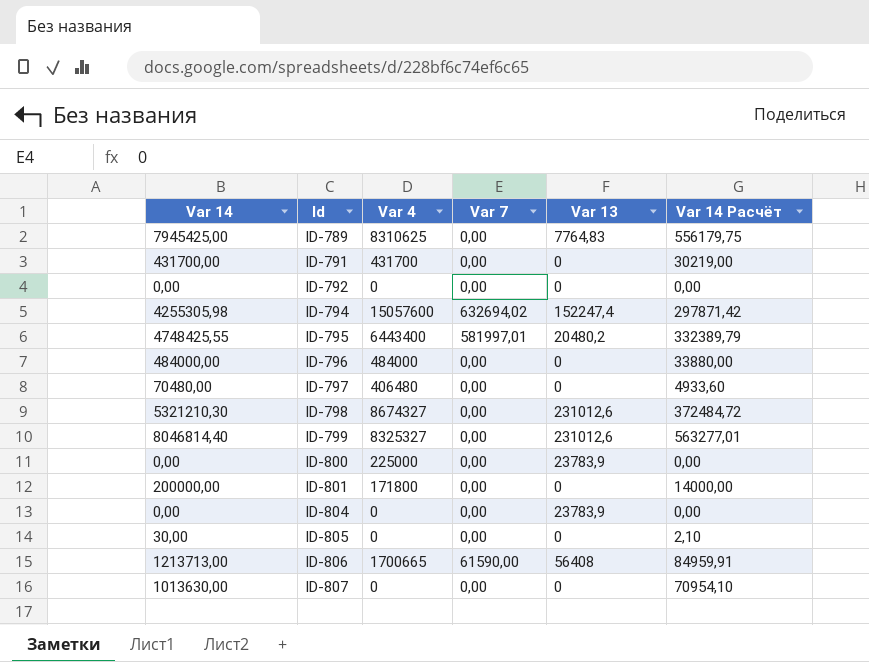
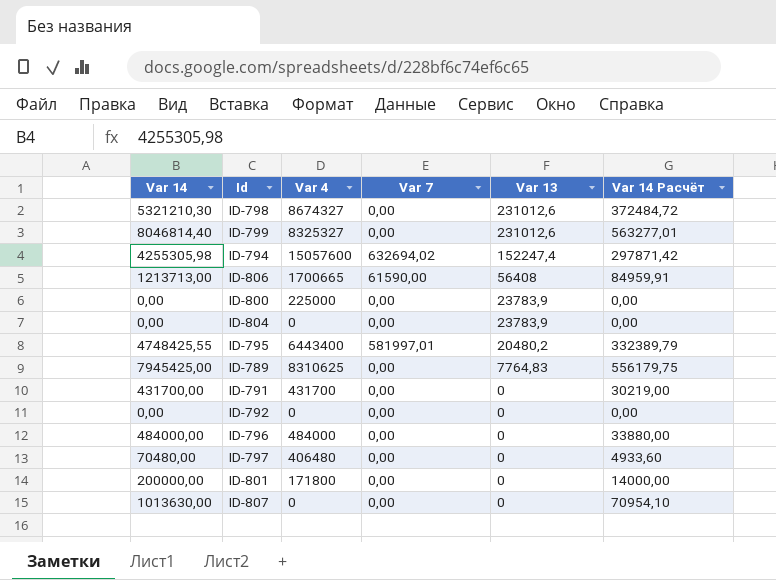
row order: Id ascending -> Var 13 descending
row ID-805: 30,00 | 0 | 0,00 | 0 | 2,10 -> none

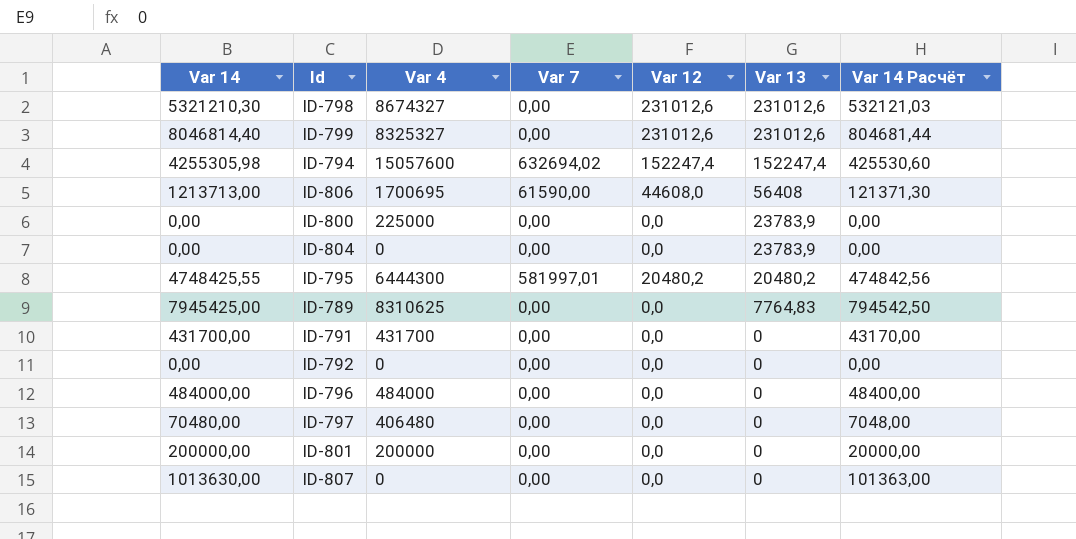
column Var 12 | position: none -> 5
column Var 14 Расчёт | formula: [Var 14] * 0,07 -> [Var 14] * 0,1
ID-806 | Var 4: 1700665 -> 1700695
ID-795 | Var 4: 6443400 -> 6444300
ID-801 | Var 4: 171800 -> 200000

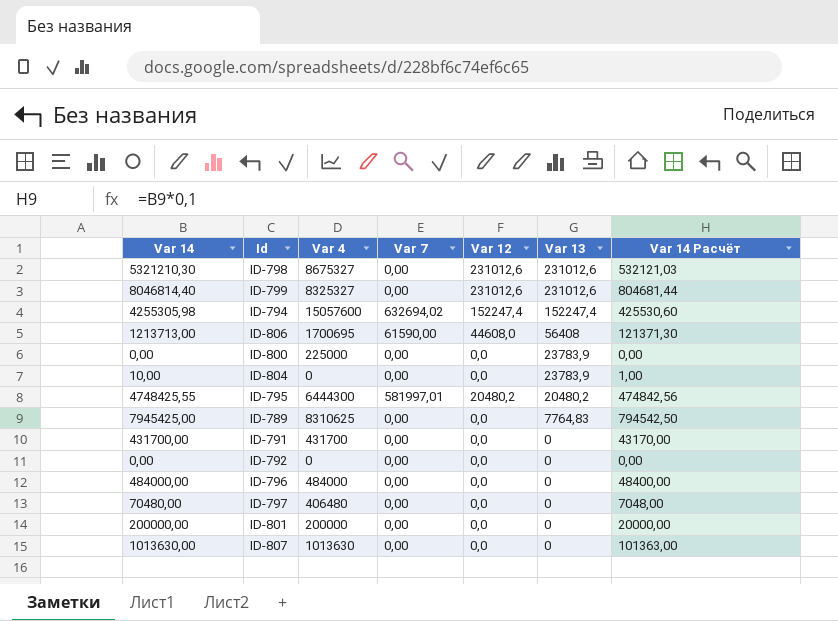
ID-798 | Var 4: 8674327 -> 8675327
ID-804 | Var 14: 0,00 -> 10,00
ID-804 | Var 14 Расчёт: 0,00 -> 1,00
ID-807 | Var 4: 0 -> 1013630

